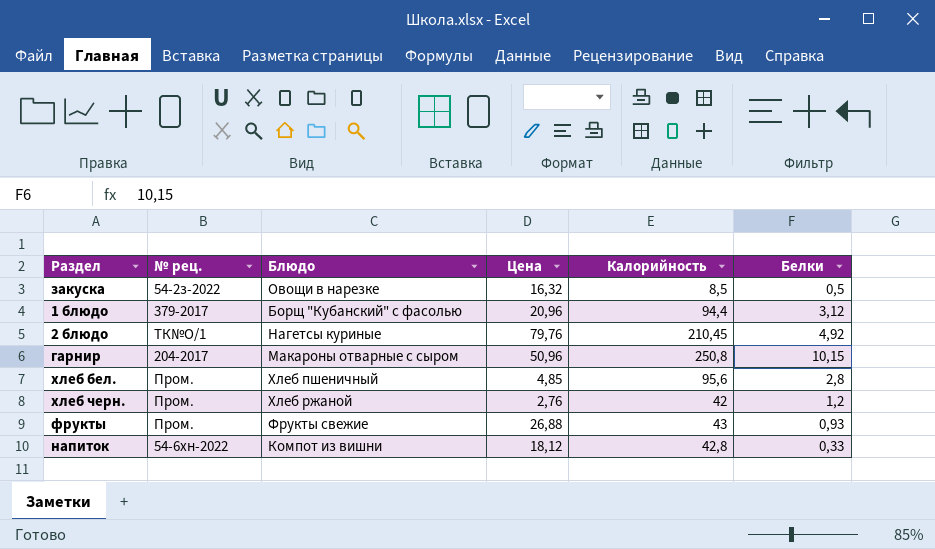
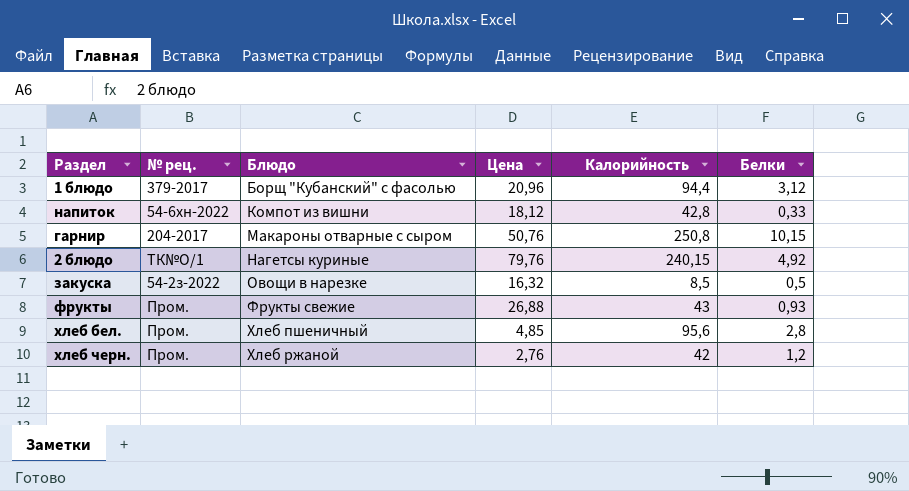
row order: none -> Блюдо ascending
гарнир | Цена: 50,96 -> 50,76
2 блюдо | Калорийность: 210,45 -> 240,15

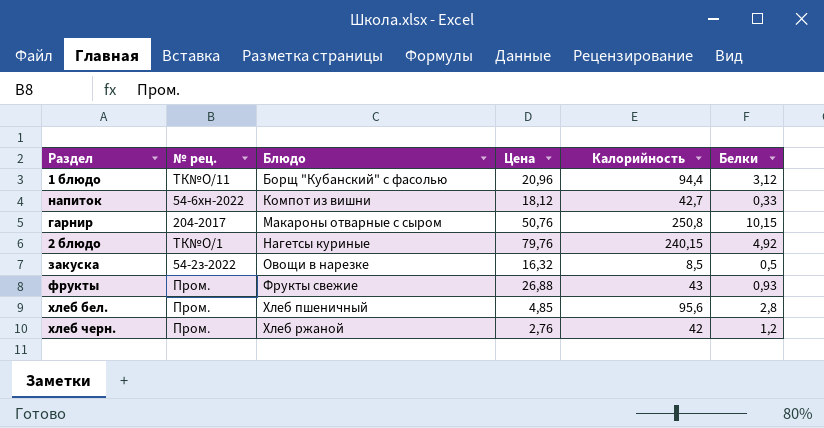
1 блюдо | № рец.: 379-2017 -> ТК№О/11
напиток | Калорийность: 42,8 -> 42,7

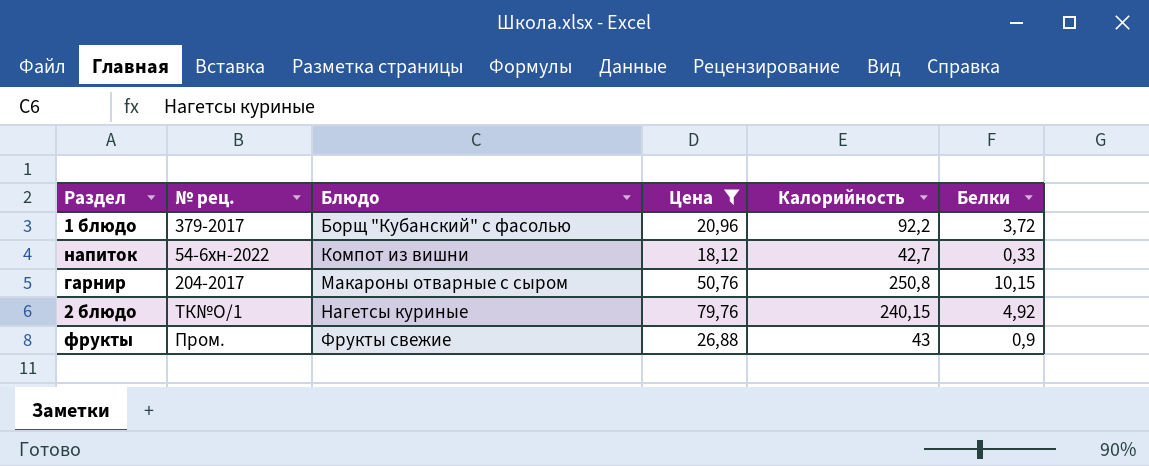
filter: none -> Цена >= 18,12
1 блюдо | № рец.: ТК№О/11 -> 379-2017
1 блюдо | Калорийность: 94,4 -> 92,2
1 блюдо | Белки: 3,12 -> 3,72
фрукты | Белки: 0,93 -> 0,9

